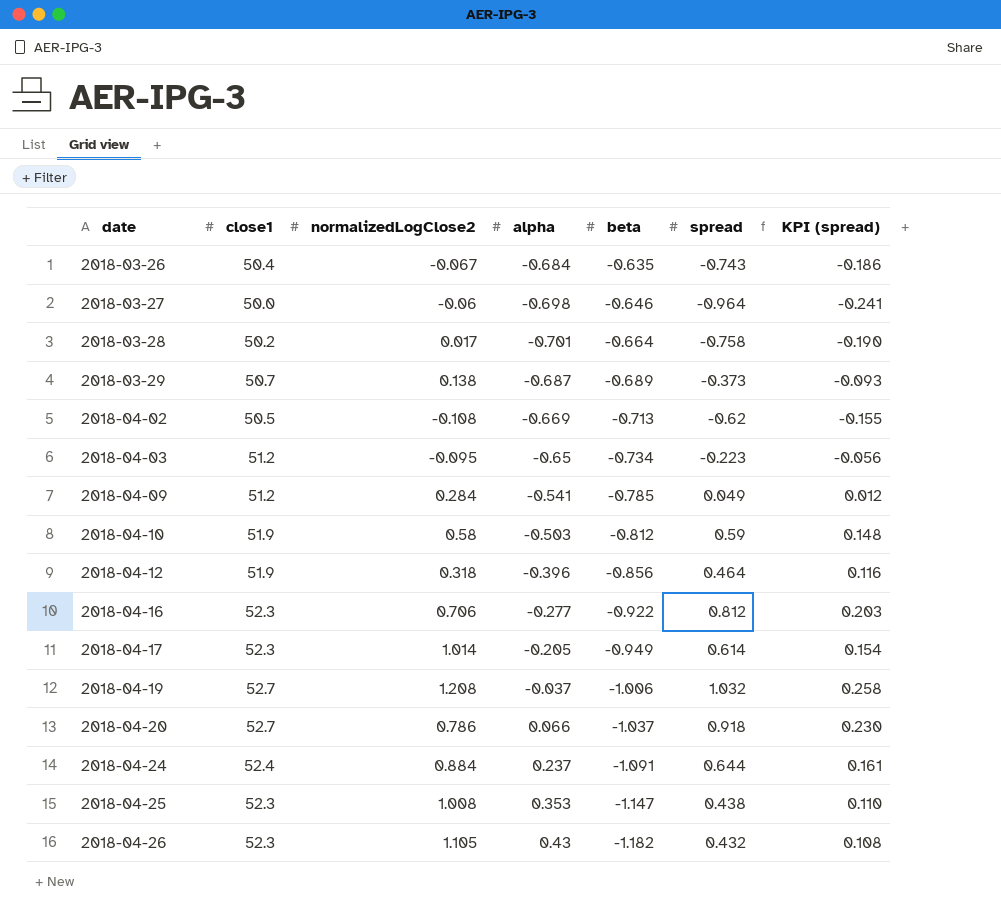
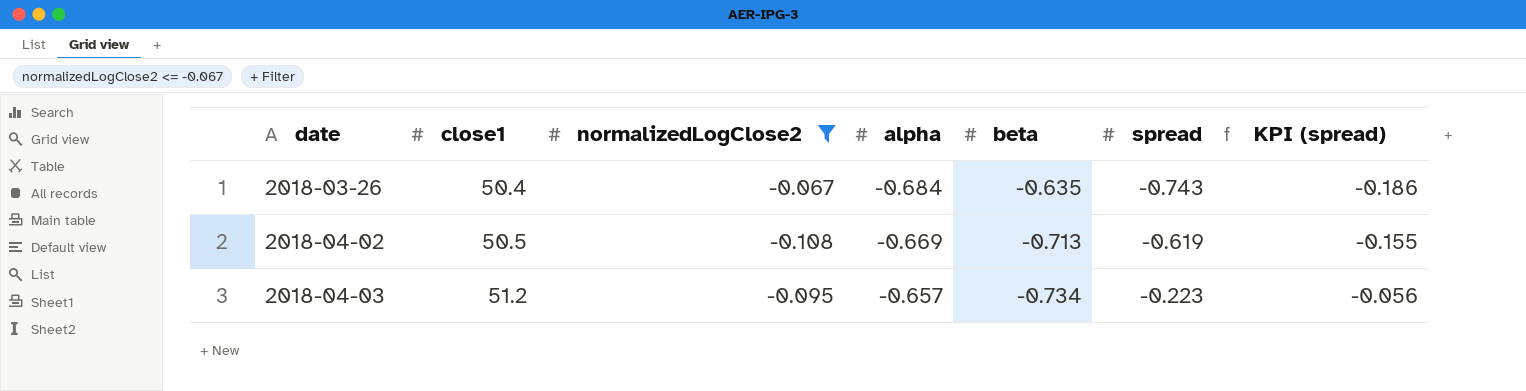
filter: none -> normalizedLogClose2 <= -0.067
2018-04-02 | spread: -0.62 -> -0.619
2018-04-03 | alpha: -0.65 -> -0.657

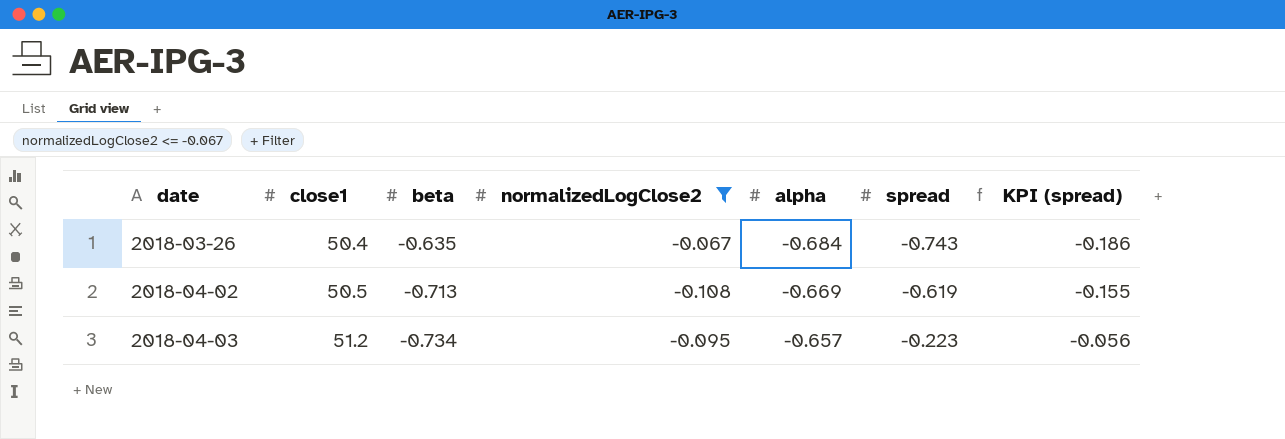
column beta | position: 5 -> 3

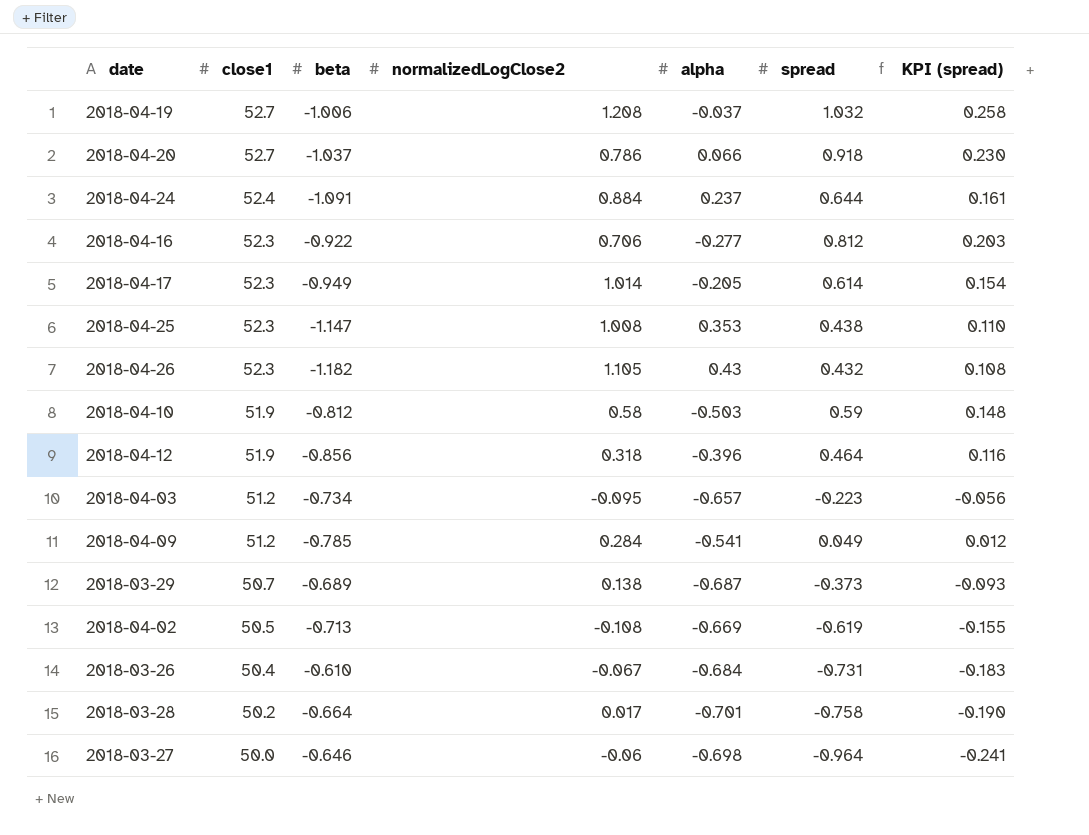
filter: normalizedLogClose2 <= -0.067 -> none
row order: date ascending -> close1 descending
2018-03-26 | beta: -0.635 -> -0.610
2018-03-26 | spread: -0.743 -> -0.731
2018-03-26 | KPI (spread): -0.186 -> -0.183

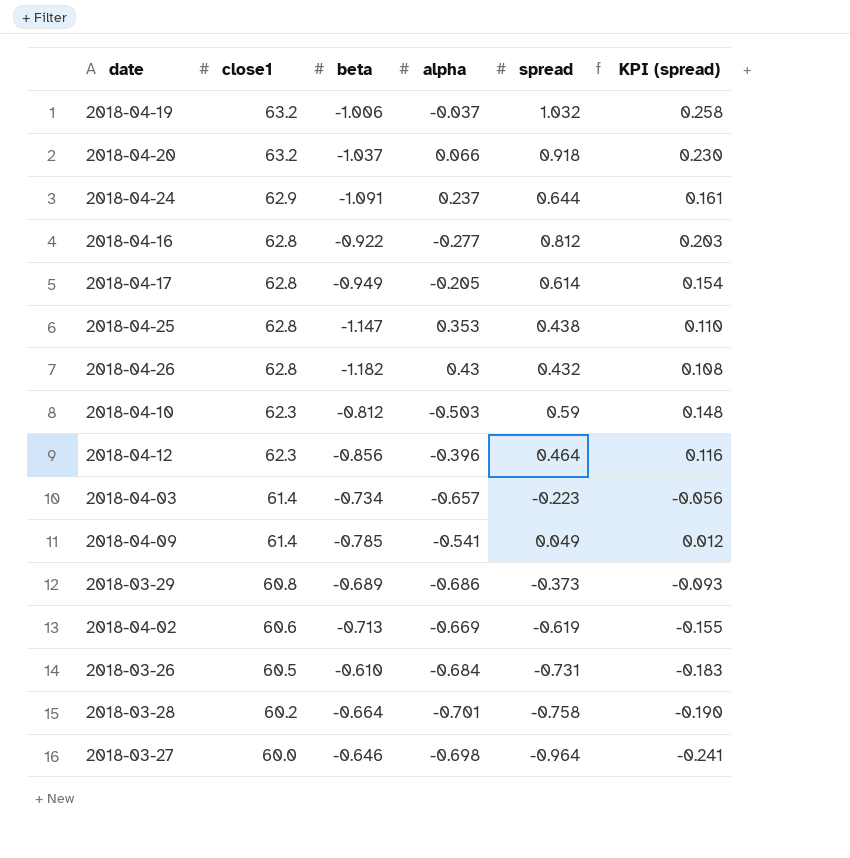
column normalizedLogClose2 | position: 4 -> none
2018-04-19 | close1: 52.7 -> 63.2
2018-04-20 | close1: 52.7 -> 63.2
2018-04-24 | close1: 52.4 -> 62.9
2018-04-16 | close1: 52.3 -> 62.8
2018-04-17 | close1: 52.3 -> 62.8
2018-04-25 | close1: 52.3 -> 62.8
2018-04-26 | close1: 52.3 -> 62.8
2018-04-10 | close1: 51.9 -> 62.3
2018-04-12 | close1: 51.9 -> 62.3
2018-04-03 | close1: 51.2 -> 61.4
2018-04-09 | close1: 51.2 -> 61.4
2018-03-29 | close1: 50.7 -> 60.8
2018-03-29 | alpha: -0.687 -> -0.686
2018-04-02 | close1: 50.5 -> 60.6
2018-03-26 | close1: 50.4 -> 60.5
2018-03-28 | close1: 50.2 -> 60.2
2018-03-27 | close1: 50.0 -> 60.0

